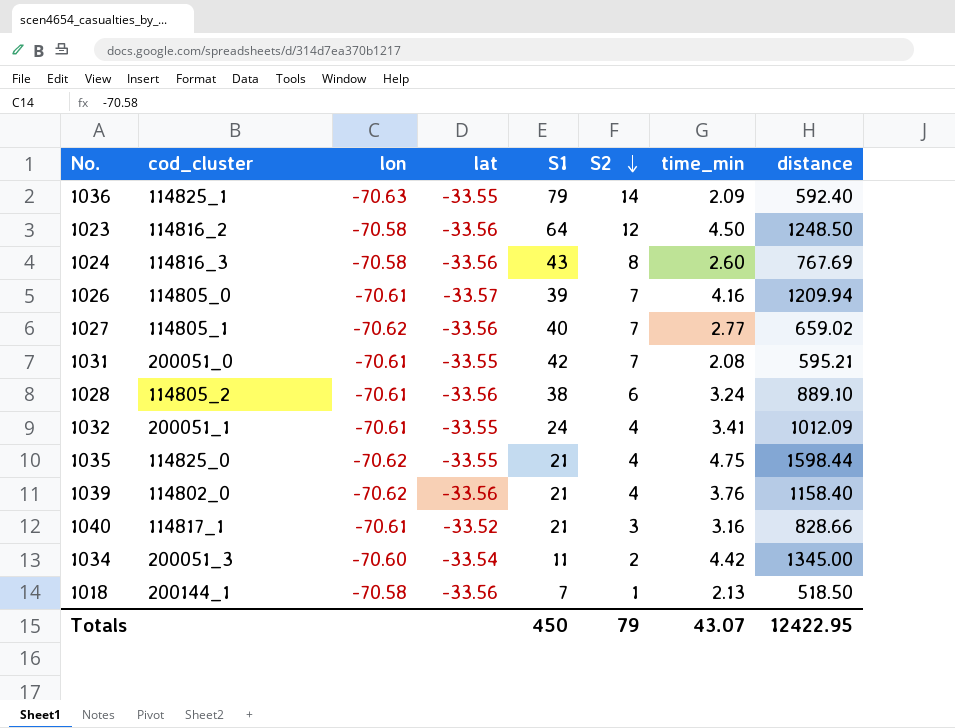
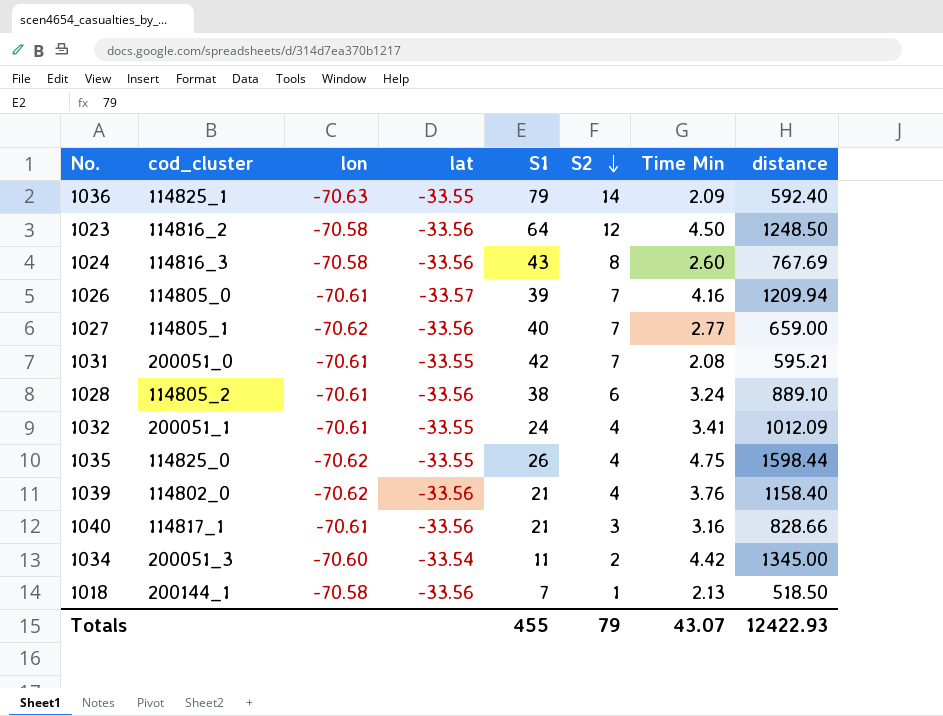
column name: time_min -> Time Min
1027 | distance: 659.02 -> 659.00
1035 | S1: 21 -> 26
1040 | lat: -33.52 -> -33.56
Totals | S1: 450 -> 455
Totals | distance: 12422.95 -> 12422.93

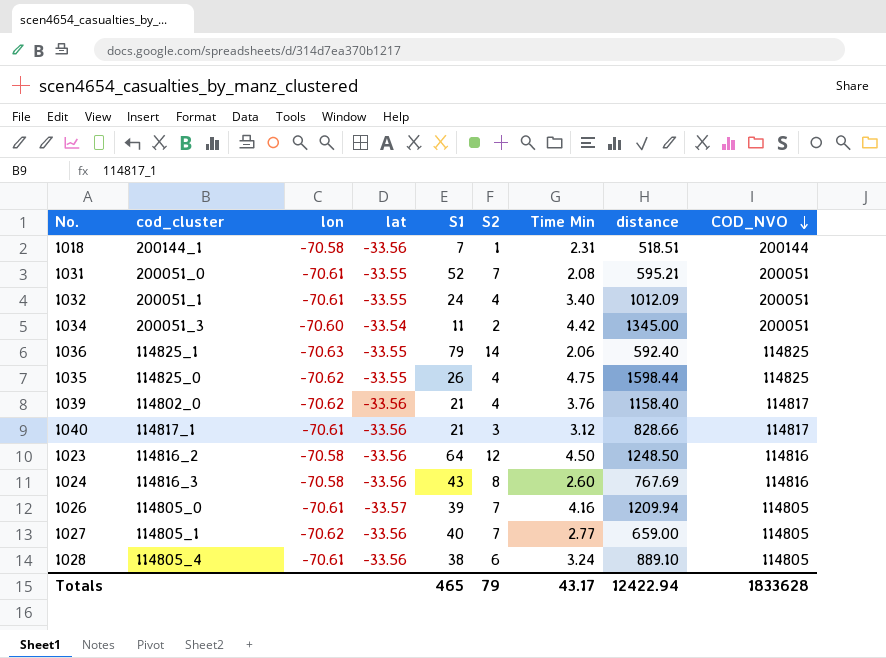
row order: S2 descending -> COD_NVO descending
column COD_NVO | position: none -> 9
1018 | Time Min: 2.13 -> 2.31
1018 | distance: 518.50 -> 518.51
1031 | S1: 42 -> 52
1032 | Time Min: 3.41 -> 3.40
1036 | Time Min: 2.09 -> 2.06
1040 | Time Min: 3.16 -> 3.12
1028 | cod_cluster: 114805_2 -> 114805_4
Totals | S1: 455 -> 465
Totals | Time Min: 43.07 -> 43.17
Totals | distance: 12422.93 -> 12422.94

